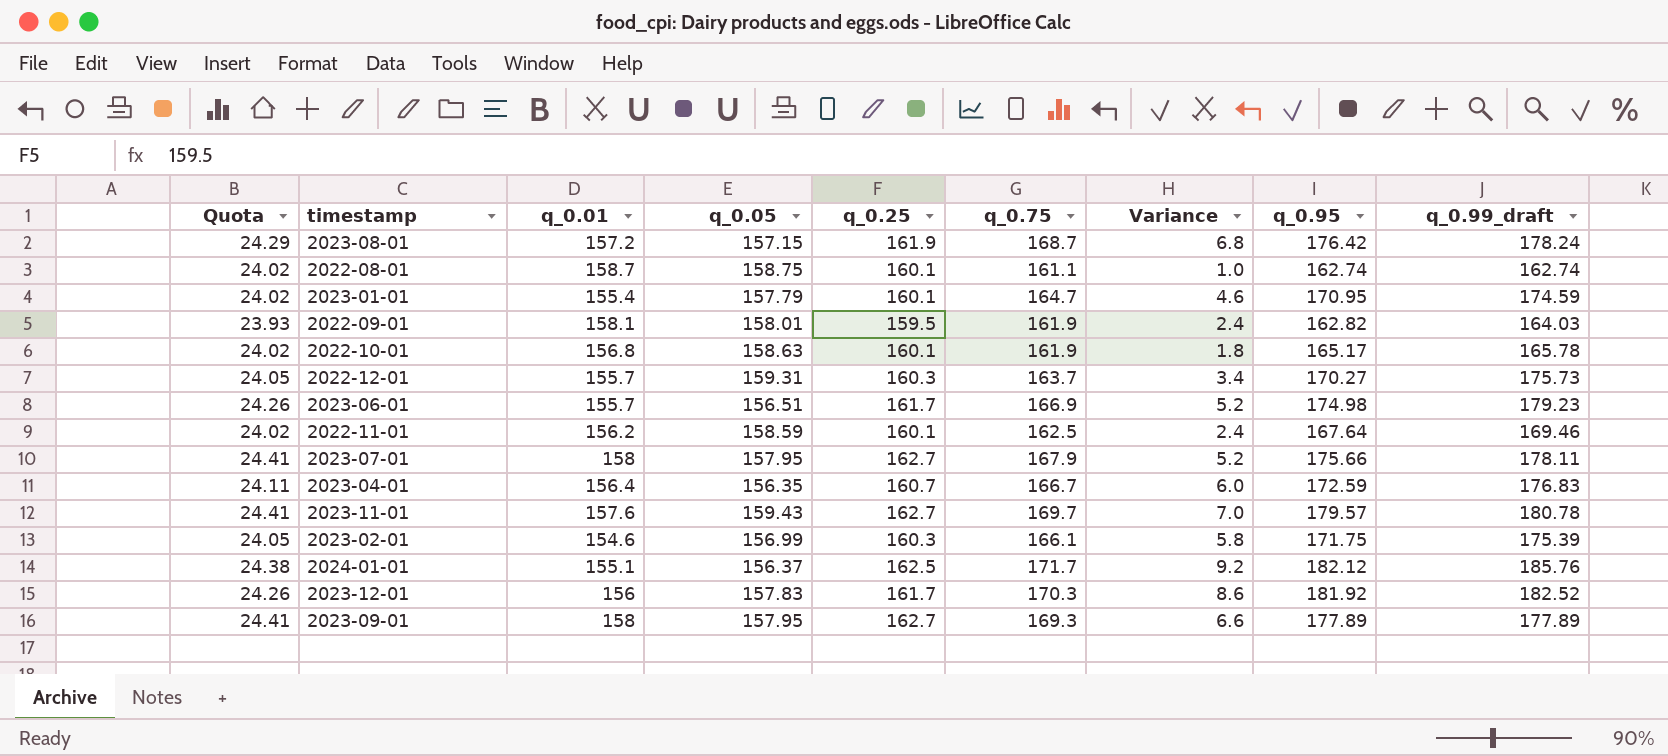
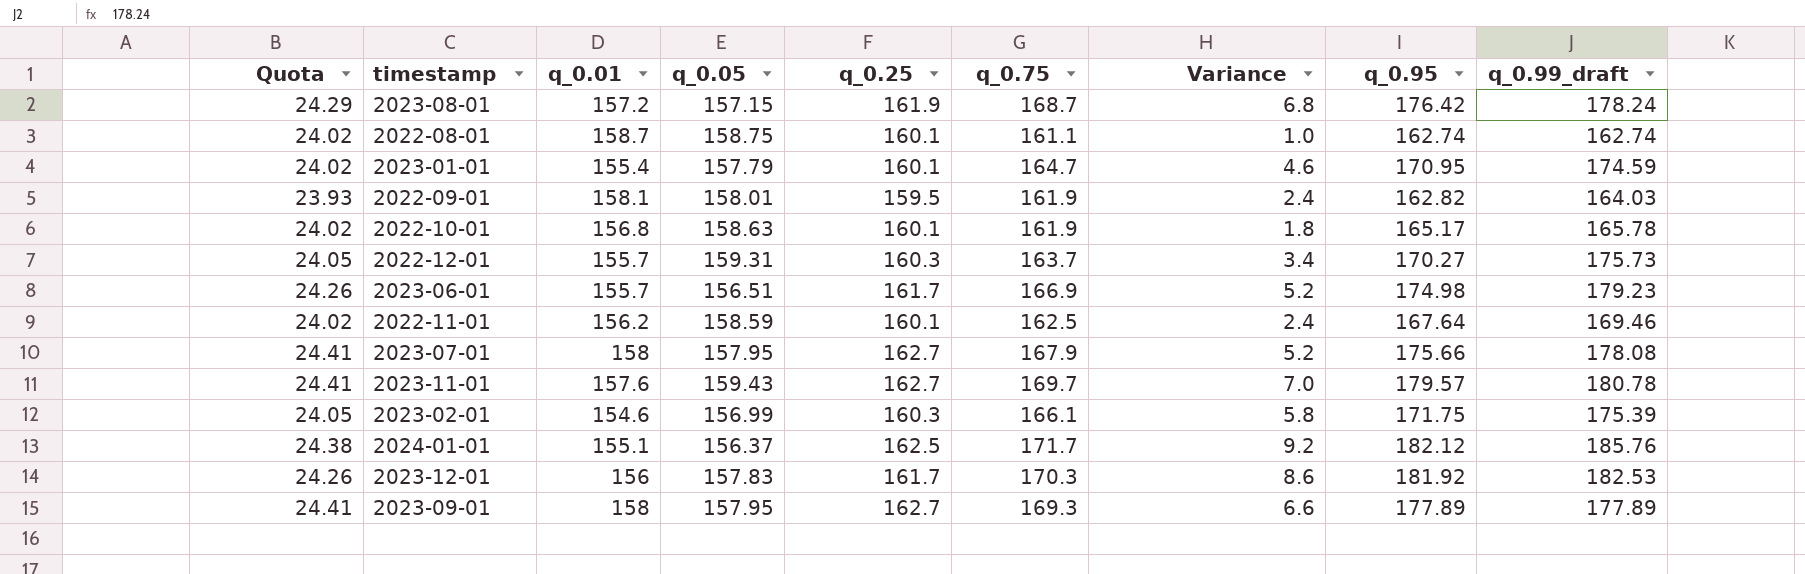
row 2023-04-01: 24.11 | 156.4 | 156.35 | 160.7 | 166.7 | 6.0 | 172.59 | 176.83 -> none
2023-07-01 | q_0.99_draft: 178.11 -> 178.08
2023-12-01 | q_0.99_draft: 182.52 -> 182.53

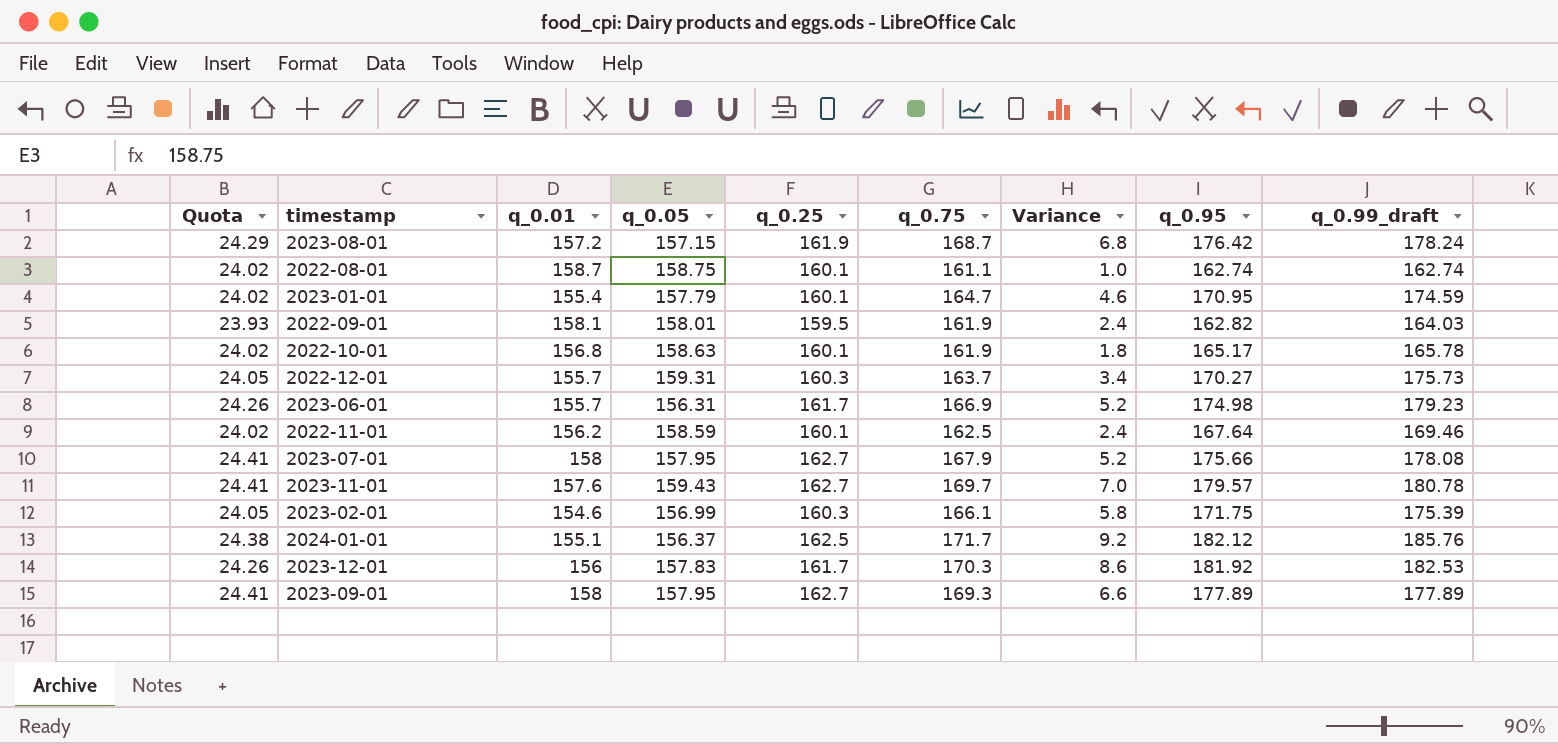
2023-06-01 | q_0.05: 156.51 -> 156.31

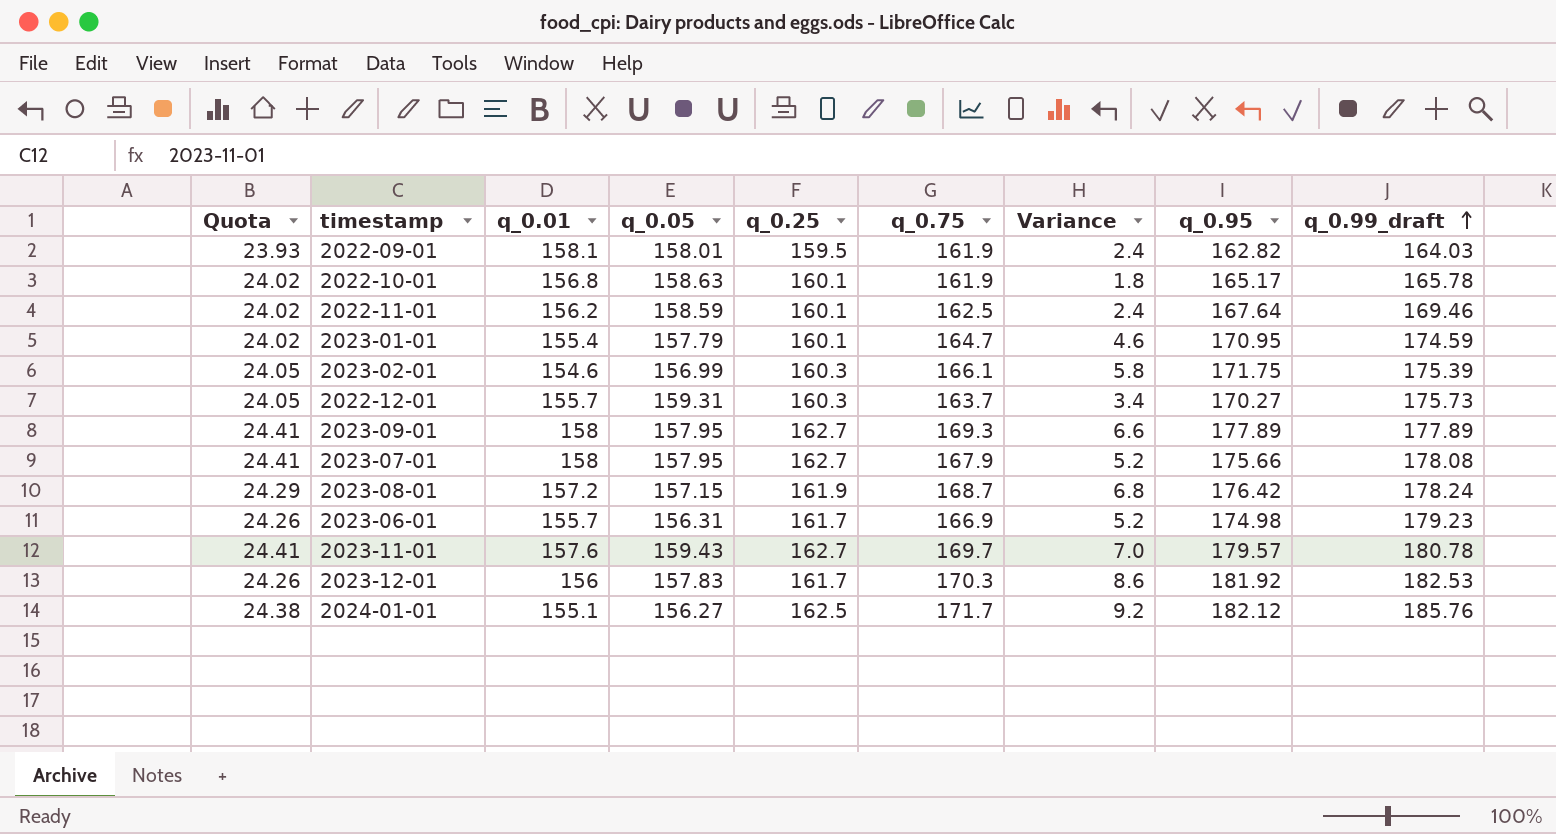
row order: none -> q_0.99_draft ascending
row 2022-08-01: 24.02 | 158.7 | 158.75 | 160.1 | 161.1 | 1.0 | 162.74 | 162.74 -> none
2024-01-01 | q_0.05: 156.37 -> 156.27

